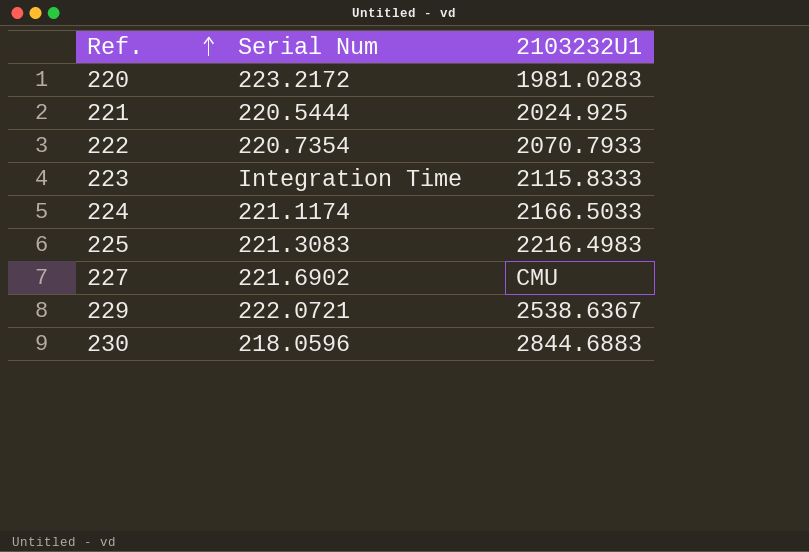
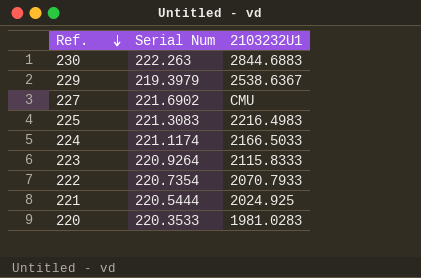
row order: Ref. ascending -> Ref. descending
230 | Serial Num: 218.0596 -> 222.263
229 | Serial Num: 222.0721 -> 219.3979
223 | Serial Num: Integration Time -> 220.9264
220 | Serial Num: 223.2172 -> 220.3533

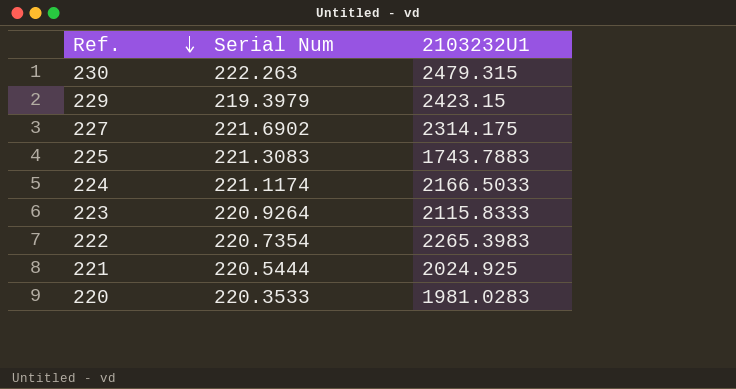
230 | 2103232U1: 2844.6883 -> 2479.315
229 | 2103232U1: 2538.6367 -> 2423.15
227 | 2103232U1: CMU -> 2314.175
225 | 2103232U1: 2216.4983 -> 1743.7883
222 | 2103232U1: 2070.7933 -> 2265.3983

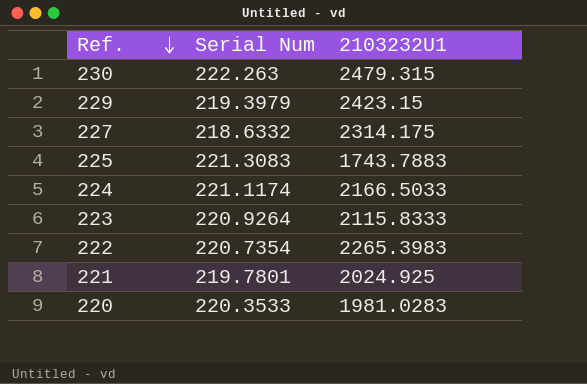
227 | Serial Num: 221.6902 -> 218.6332
221 | Serial Num: 220.5444 -> 219.7801

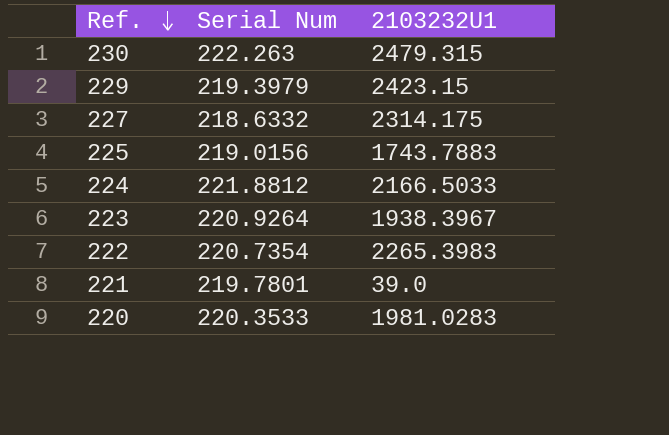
225 | Serial Num: 221.3083 -> 219.0156
224 | Serial Num: 221.1174 -> 221.8812
223 | 2103232U1: 2115.8333 -> 1938.3967
221 | 2103232U1: 2024.925 -> 39.0

